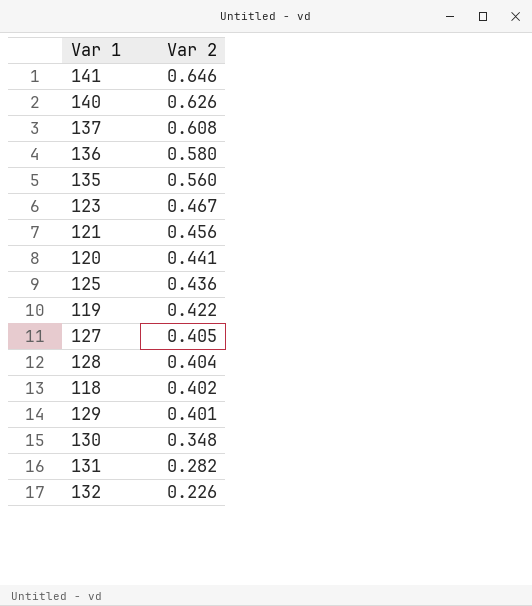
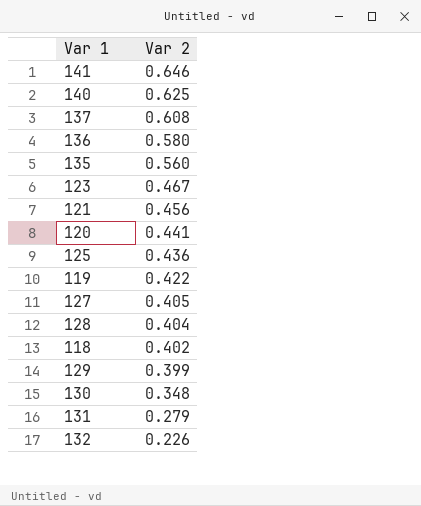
140 | Var 2: 0.626 -> 0.625
129 | Var 2: 0.401 -> 0.399
131 | Var 2: 0.282 -> 0.279

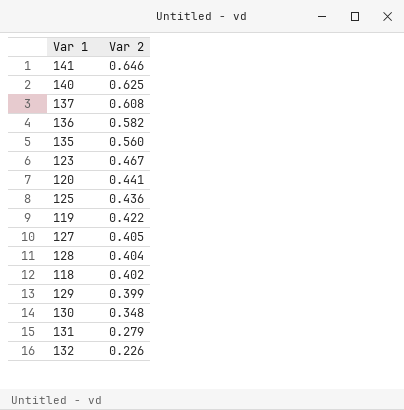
row 121: 0.456 -> none
136 | Var 2: 0.580 -> 0.582

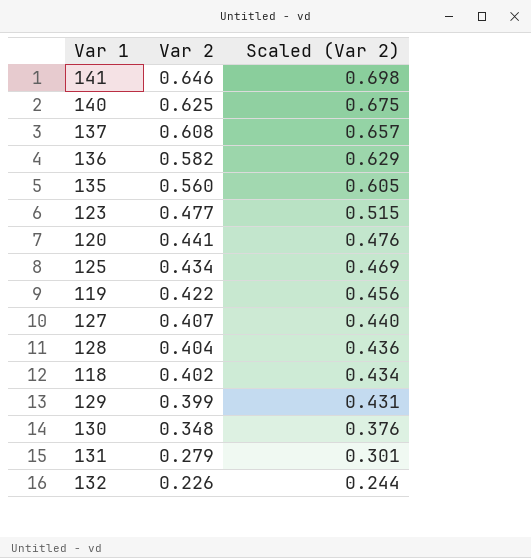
column Scaled (Var 2) | formula: none -> [Var 2] * 1.08
123 | Var 2: 0.467 -> 0.477
125 | Var 2: 0.436 -> 0.434
127 | Var 2: 0.405 -> 0.407

